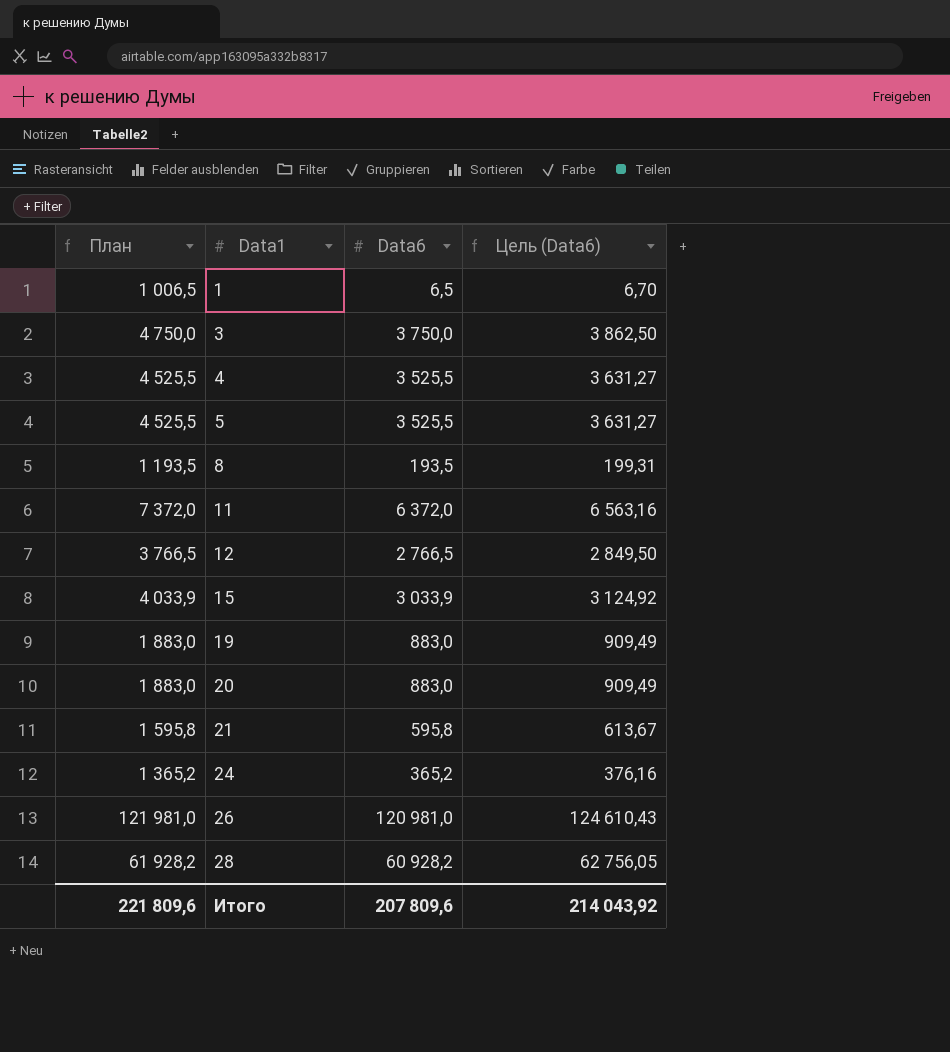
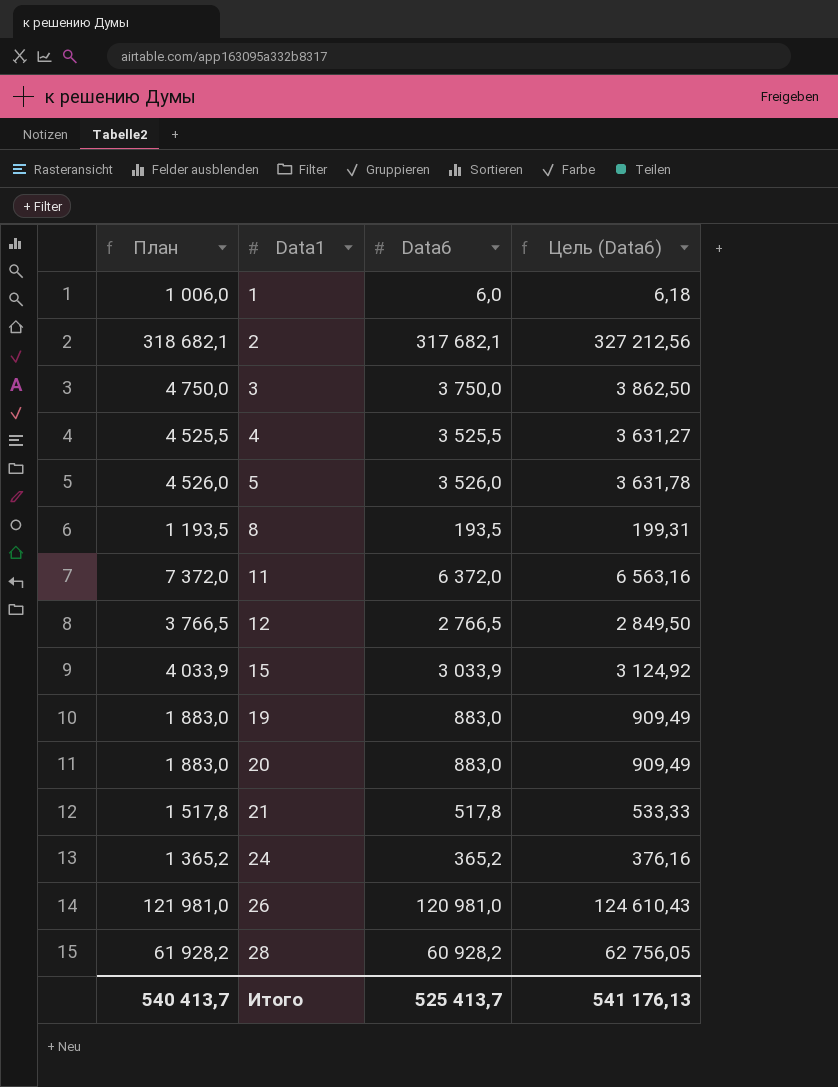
1 | План: 1 006,5 -> 1 006,0
1 | Data6: 6,5 -> 6,0
1 | Цель (Data6): 6,70 -> 6,18
row 2: none -> 318 682,1 | 317 682,1 | 327 212,56
5 | План: 4 525,5 -> 4 526,0
5 | Data6: 3 525,5 -> 3 526,0
5 | Цель (Data6): 3 631,27 -> 3 631,78
21 | План: 1 595,8 -> 1 517,8
21 | Data6: 595,8 -> 517,8
21 | Цель (Data6): 613,67 -> 533,33
Итого | План: 221 809,6 -> 540 413,7
Итого | Data6: 207 809,6 -> 525 413,7
Итого | Цель (Data6): 214 043,92 -> 541 176,13

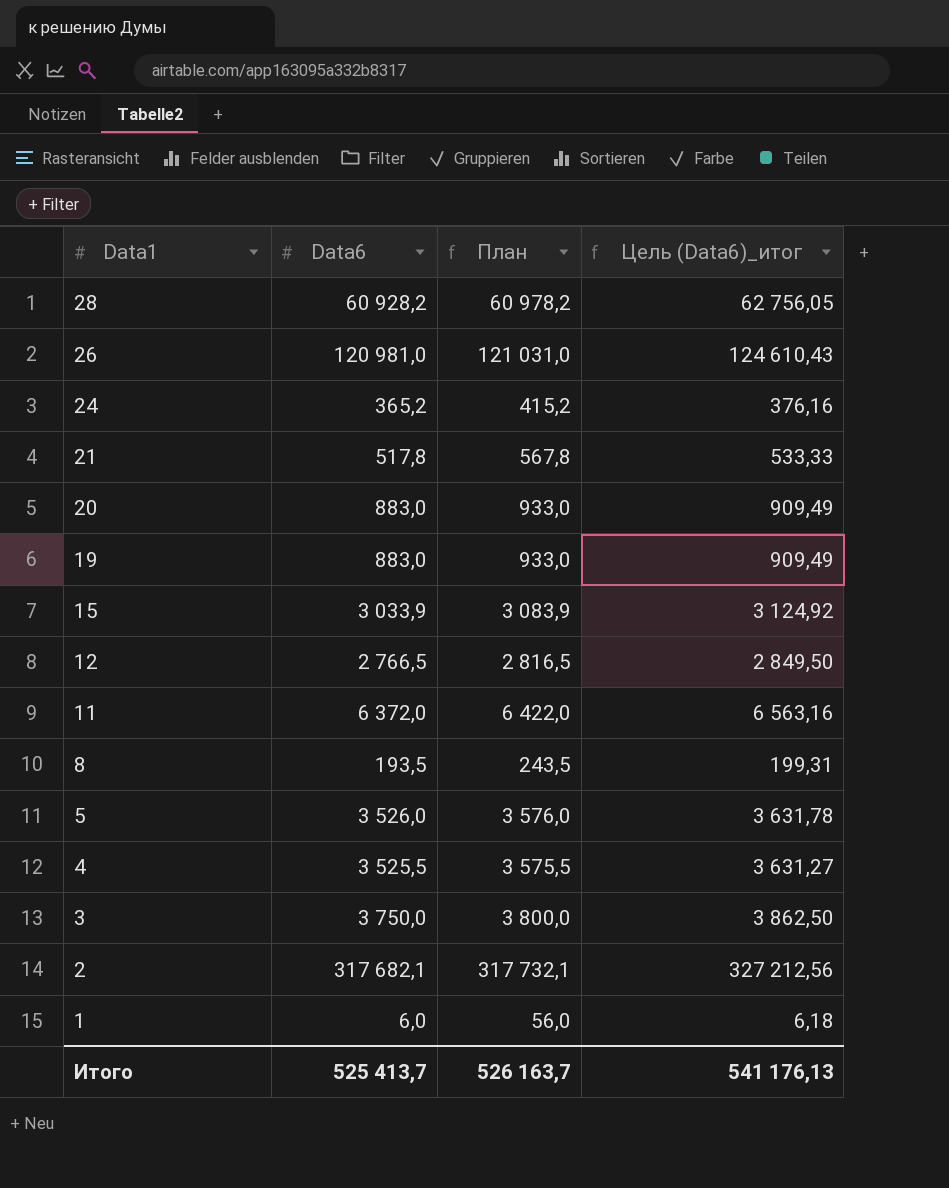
row order: Data1 ascending -> Data1 descending
column План | formula: [Data6] + 1000 -> [Data6] + 50
column План | position: 1 -> 3
column name: Цель (Data6) -> Цель (Data6)_итог
Итого | План: 540 413,7 -> 526 163,7

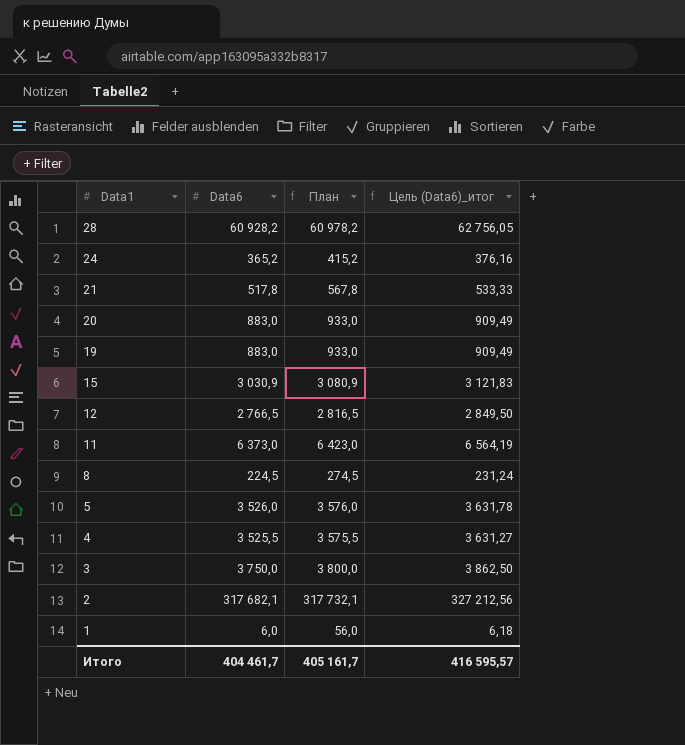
row 26: 120 981,0 | 121 031,0 | 124 610,43 -> none
15 | Data6: 3 033,9 -> 3 030,9
15 | План: 3 083,9 -> 3 080,9
15 | Цель (Data6)_итог: 3 124,92 -> 3 121,83
11 | Data6: 6 372,0 -> 6 373,0
11 | План: 6 422,0 -> 6 423,0
11 | Цель (Data6)_итог: 6 563,16 -> 6 564,19
8 | Data6: 193,5 -> 224,5
8 | План: 243,5 -> 274,5
8 | Цель (Data6)_итог: 199,31 -> 231,24
Итого | Data6: 525 413,7 -> 404 461,7
Итого | План: 526 163,7 -> 405 161,7
Итого | Цель (Data6)_итог: 541 176,13 -> 416 595,57

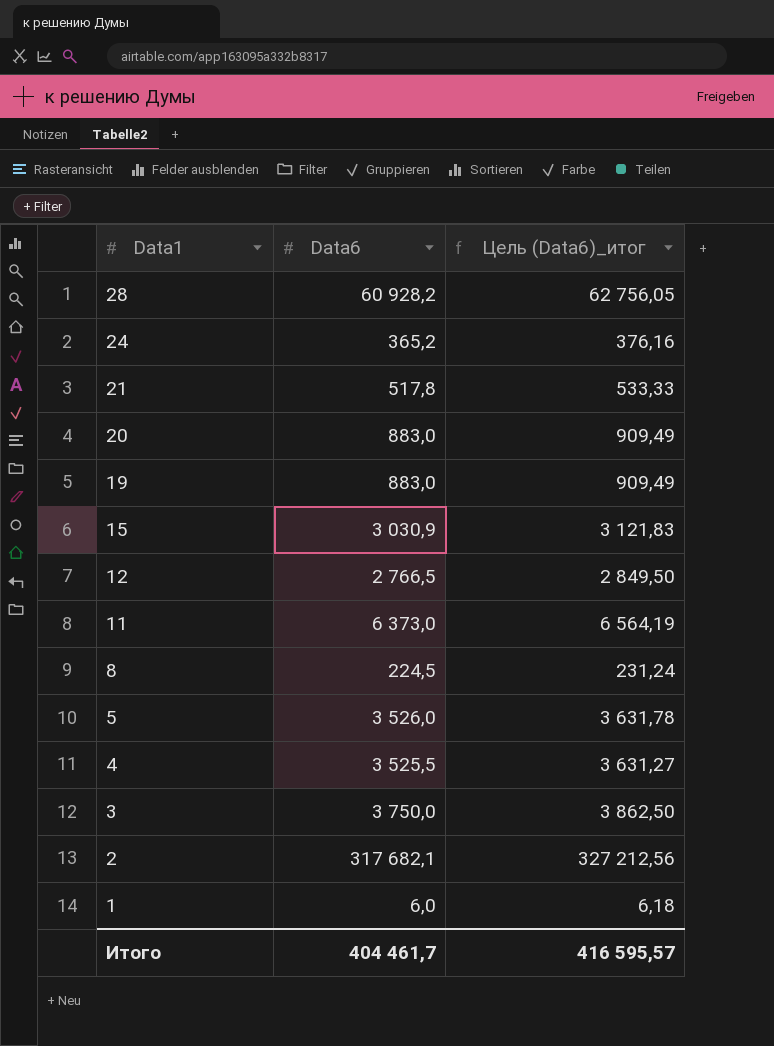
column План | formula: [Data6] + 50 -> none

